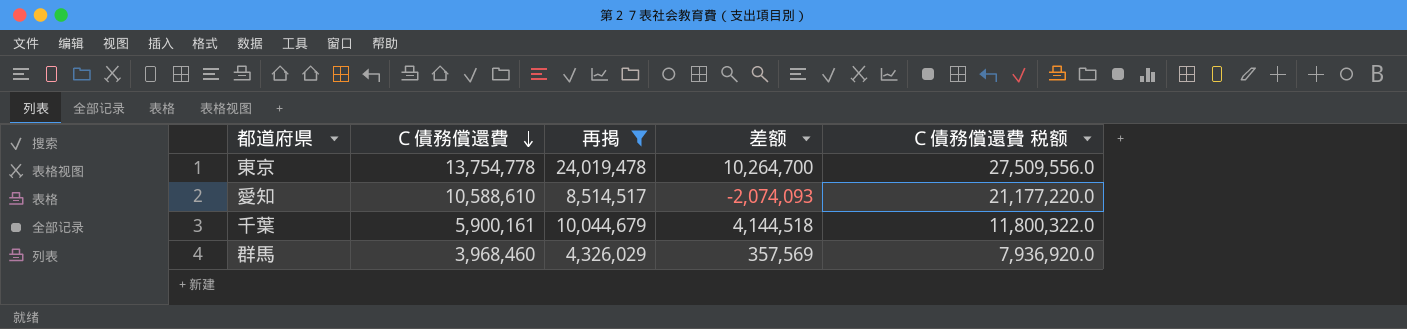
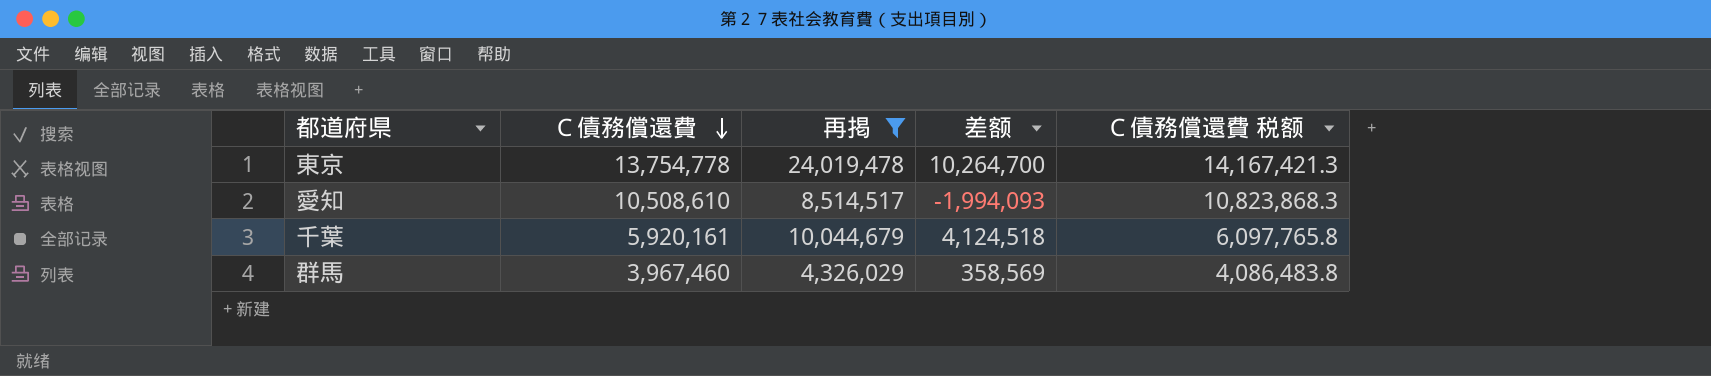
column Ｃ債務償還費 税额 | formula: [Ｃ債務償還費] * 2 -> [Ｃ債務償還費] * 1.03
愛知 | Ｃ債務償還費: 10,588,610 -> 10,508,610
愛知 | 差额: -2,074,093 -> -1,994,093
千葉 | Ｃ債務償還費: 5,900,161 -> 5,920,161
千葉 | 差额: 4,144,518 -> 4,124,518
群馬 | Ｃ債務償還費: 3,968,460 -> 3,967,460
群馬 | 差额: 357,569 -> 358,569

